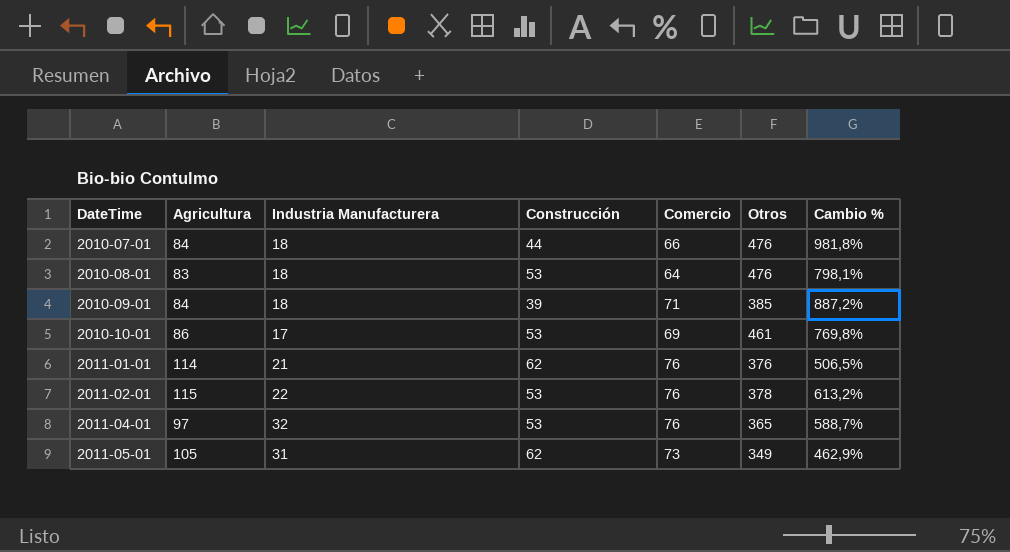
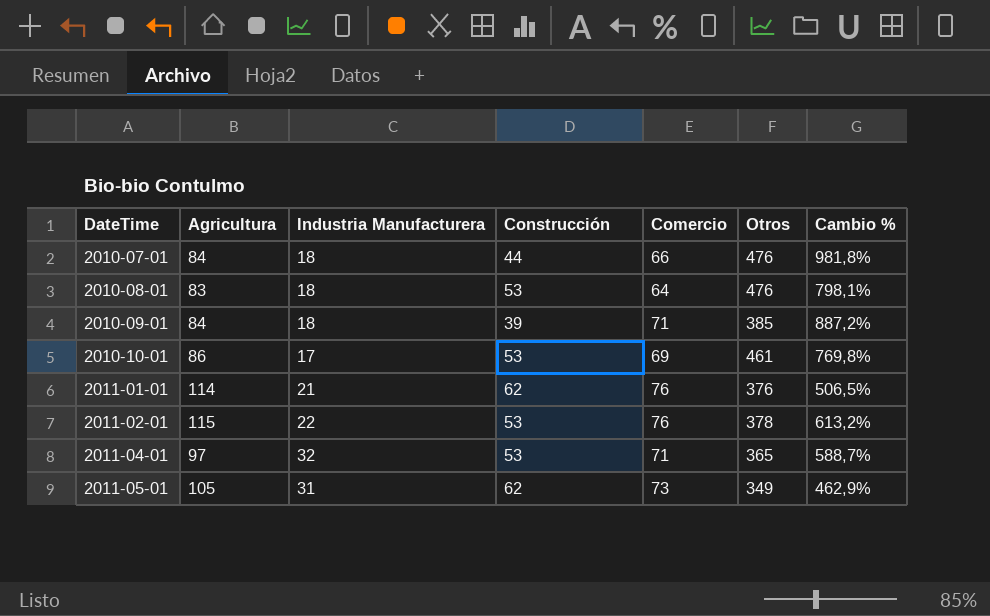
2011-04-01 | Comercio: 76 -> 71

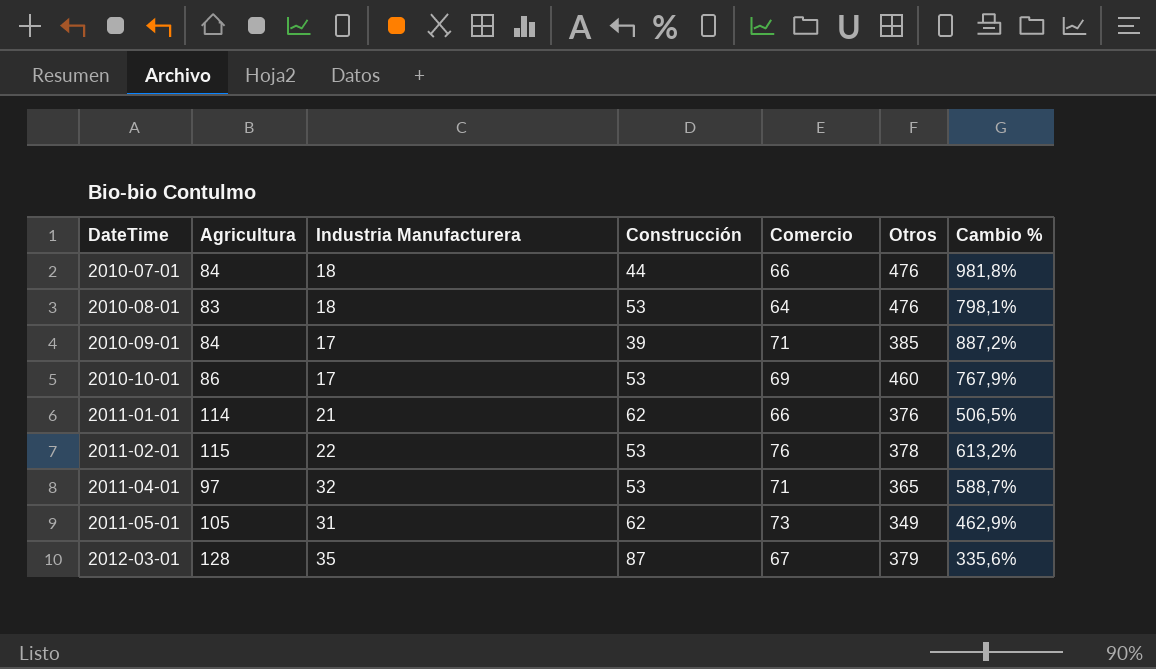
2010-09-01 | Industria Manufacturera: 18 -> 17
2010-10-01 | Otros: 461 -> 460
2010-10-01 | Cambio %: 769,8% -> 767,9%
2011-01-01 | Comercio: 76 -> 66
row 2012-03-01: none -> 128 | 35 | 87 | 67 | 379 | 335,6%

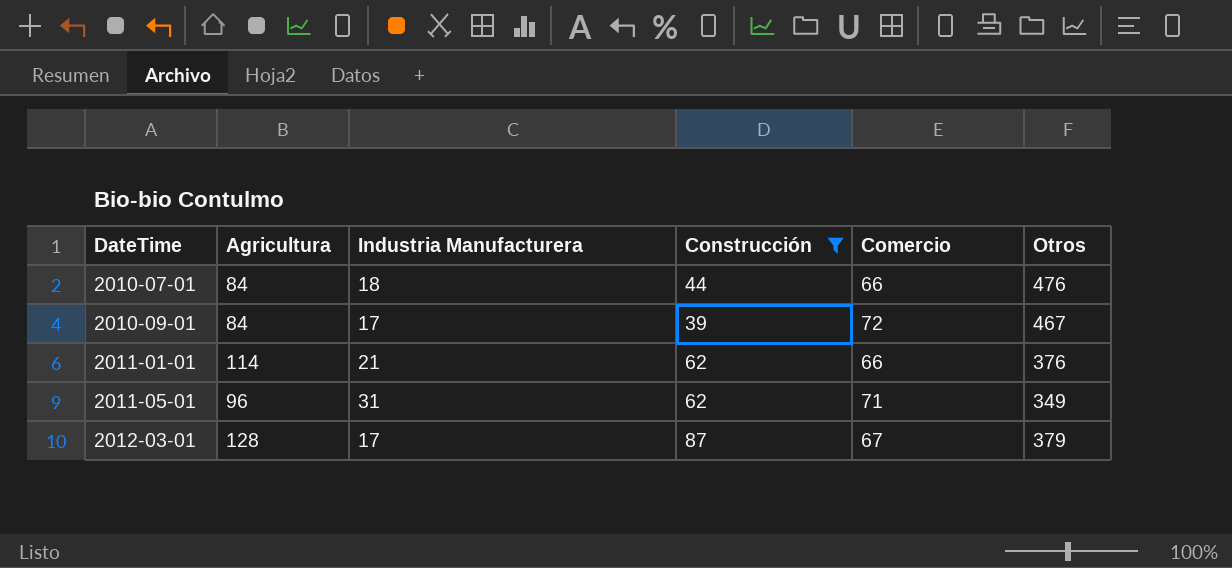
filter: none -> Construcción != 53
column Cambio % | formula: ([Otros] - [Construcción]) / [Construcción] -> none
2010-09-01 | Comercio: 71 -> 72
2010-09-01 | Otros: 385 -> 467
2011-05-01 | Agricultura: 105 -> 96
2011-05-01 | Comercio: 73 -> 71
2012-03-01 | Industria Manufacturera: 35 -> 17

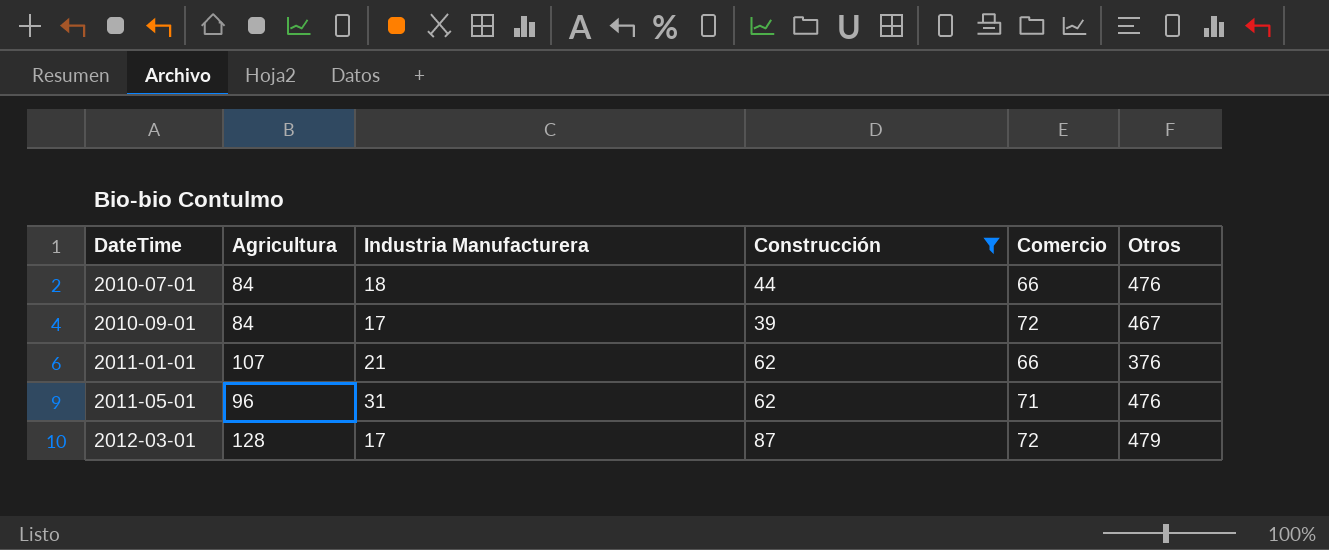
2011-01-01 | Agricultura: 114 -> 107
2011-05-01 | Otros: 349 -> 476
2012-03-01 | Comercio: 67 -> 72
2012-03-01 | Otros: 379 -> 479

